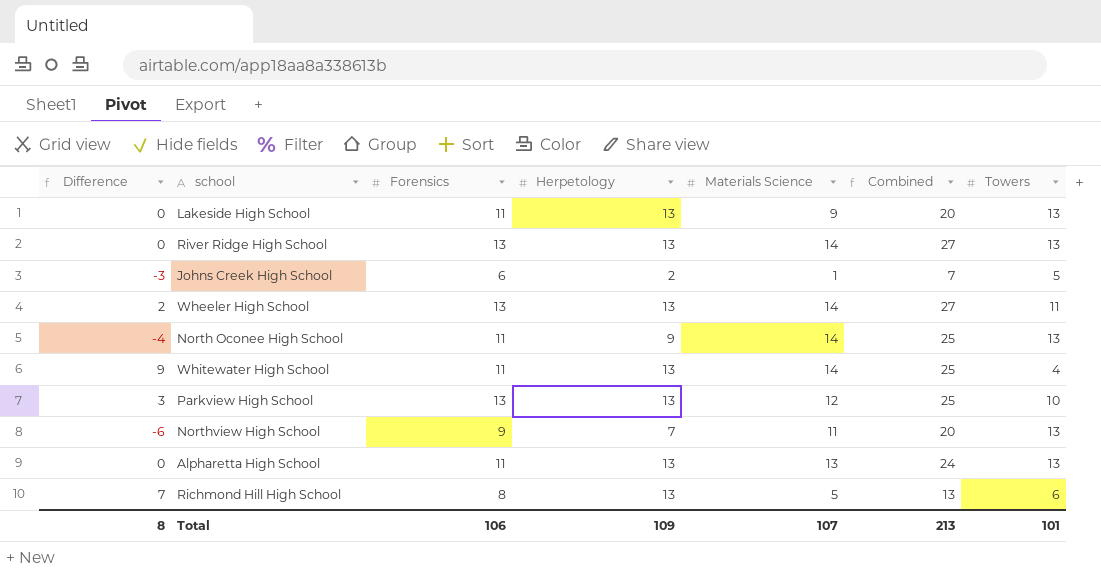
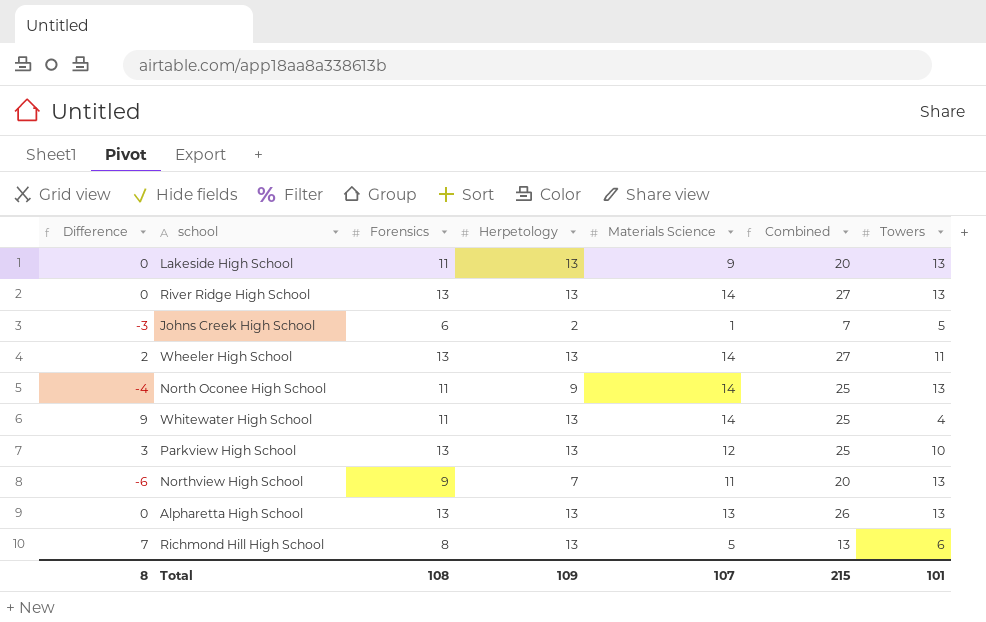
Alpharetta High School | Forensics: 11 -> 13
Alpharetta High School | Combined: 24 -> 26
Total | Forensics: 106 -> 108
Total | Combined: 213 -> 215

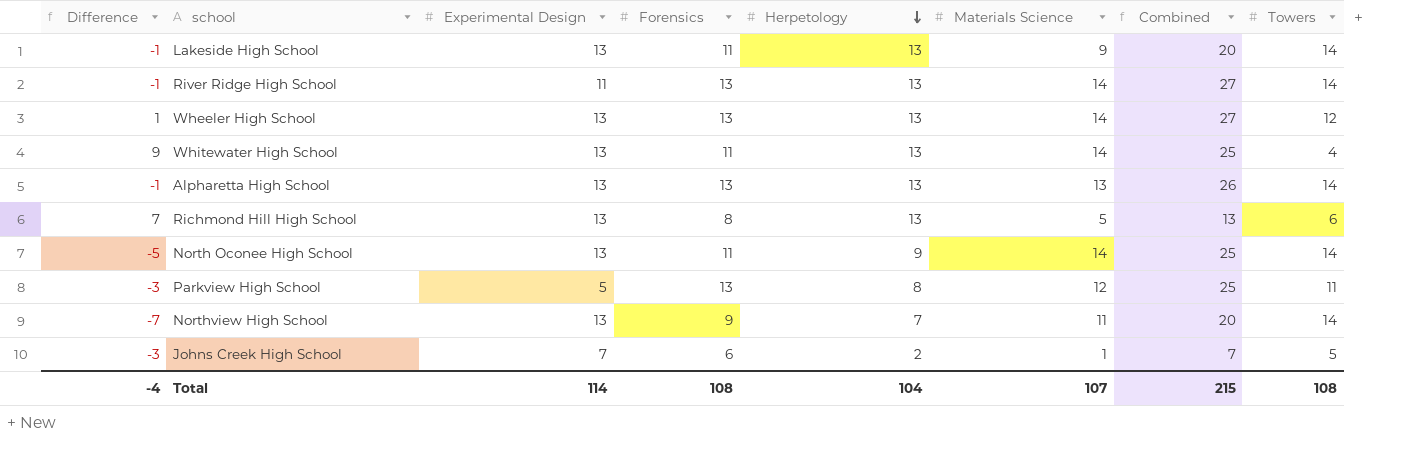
row order: none -> Herpetology descending
column Experimental Design | position: none -> 3
Lakeside High School | Difference: 0 -> -1
Lakeside High School | Towers: 13 -> 14
River Ridge High School | Difference: 0 -> -1
River Ridge High School | Towers: 13 -> 14
Wheeler High School | Difference: 2 -> 1
Wheeler High School | Towers: 11 -> 12
Alpharetta High School | Difference: 0 -> -1
Alpharetta High School | Towers: 13 -> 14
North Oconee High School | Difference: -4 -> -5
North Oconee High School | Towers: 13 -> 14
Parkview High School | Difference: 3 -> -3
Parkview High School | Herpetology: 13 -> 8
Parkview High School | Towers: 10 -> 11
Northview High School | Difference: -6 -> -7
Northview High School | Towers: 13 -> 14
Total | Difference: 8 -> -4
Total | Herpetology: 109 -> 104
Total | Towers: 101 -> 108

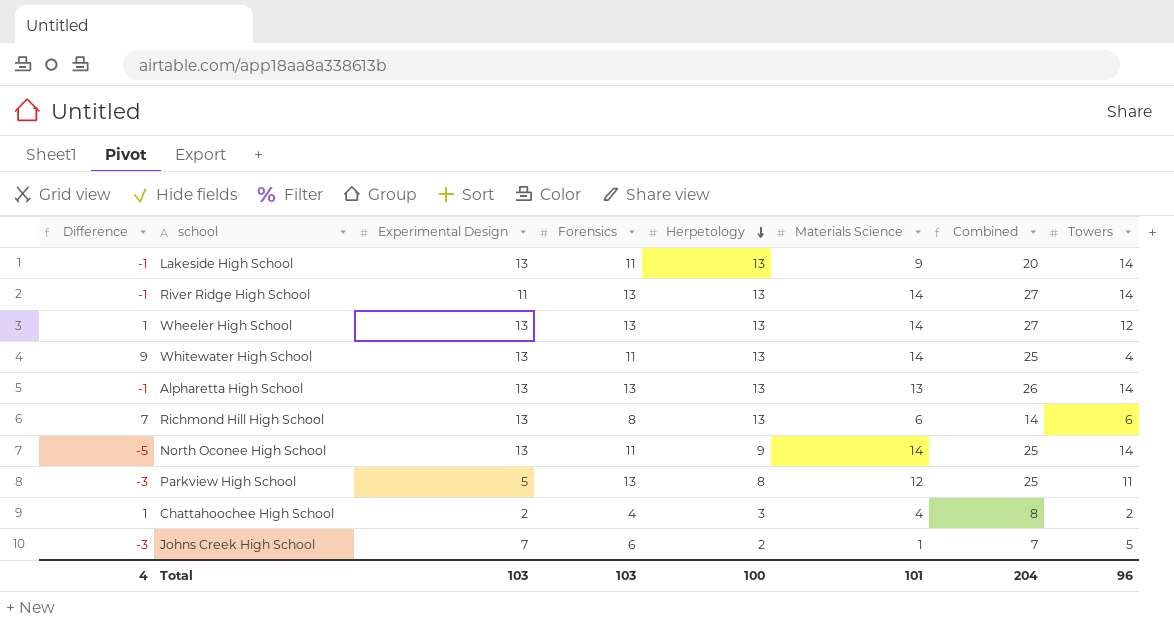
row Northview High School: -7 | 13 | 9 | 7 | 11 | 20 | 14 -> none
Richmond Hill High School | Materials Science: 5 -> 6
Richmond Hill High School | Combined: 13 -> 14
row Chattahoochee High School: none -> 1 | 2 | 4 | 3 | 4 | 8 | 2
Total | Difference: -4 -> 4
Total | Experimental Design: 114 -> 103
Total | Forensics: 108 -> 103
Total | Herpetology: 104 -> 100
Total | Materials Science: 107 -> 101
Total | Combined: 215 -> 204
Total | Towers: 108 -> 96

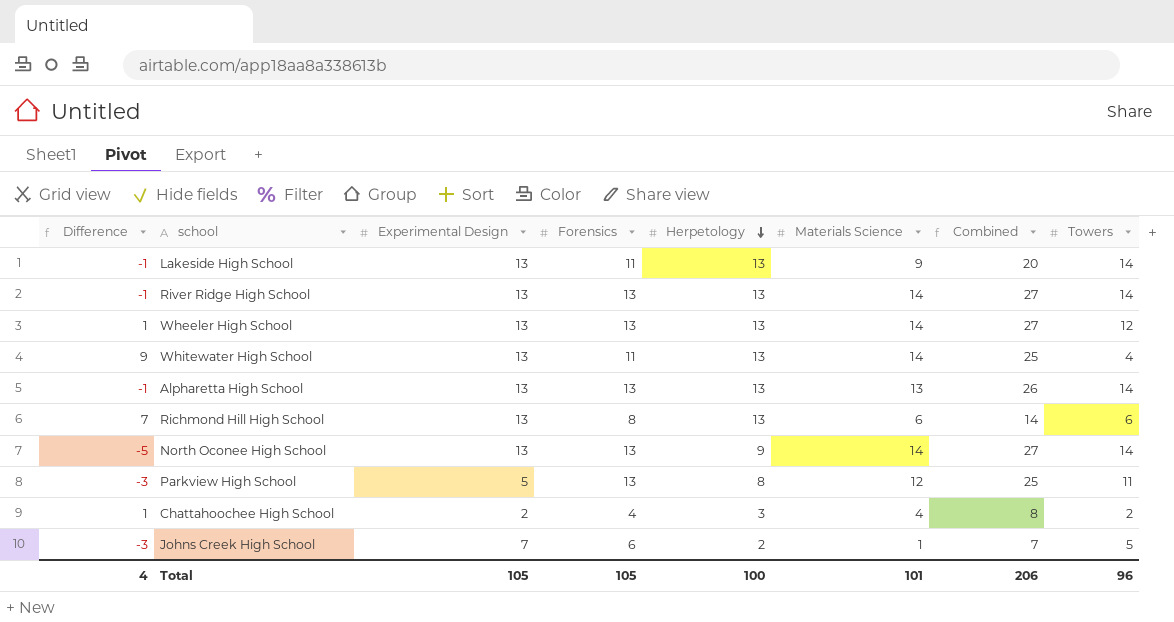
River Ridge High School | Experimental Design: 11 -> 13
North Oconee High School | Forensics: 11 -> 13
North Oconee High School | Combined: 25 -> 27
Total | Experimental Design: 103 -> 105
Total | Forensics: 103 -> 105
Total | Combined: 204 -> 206

